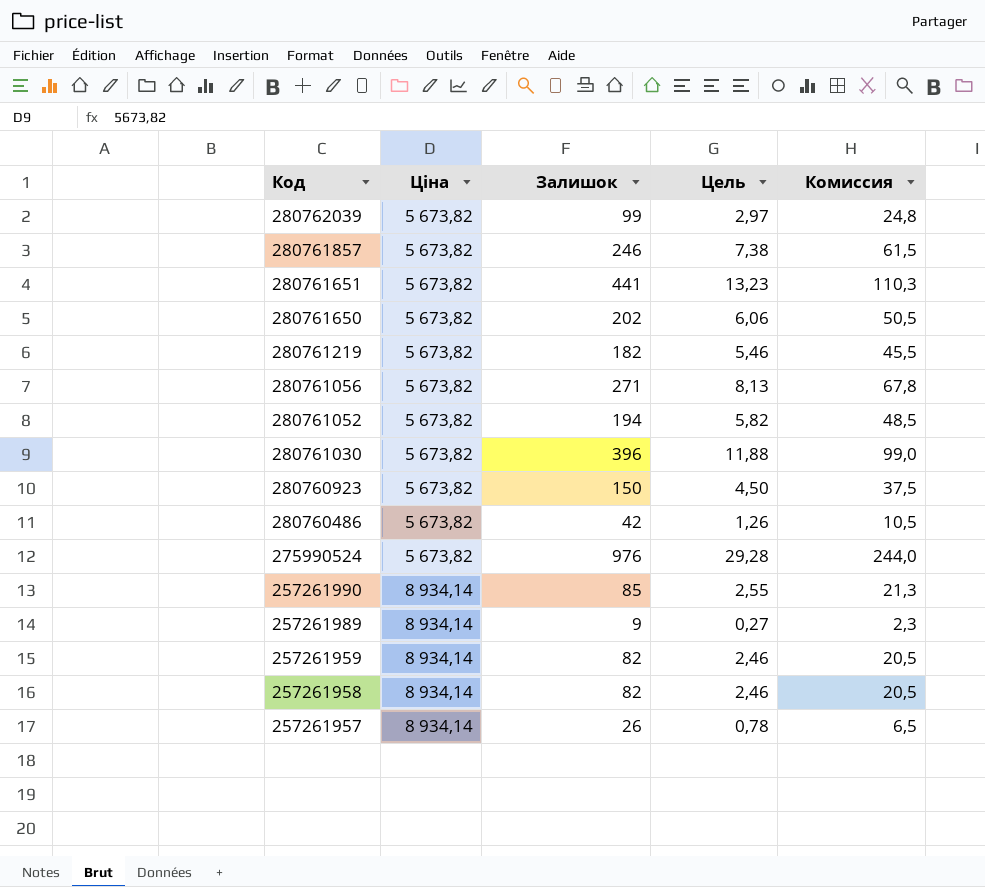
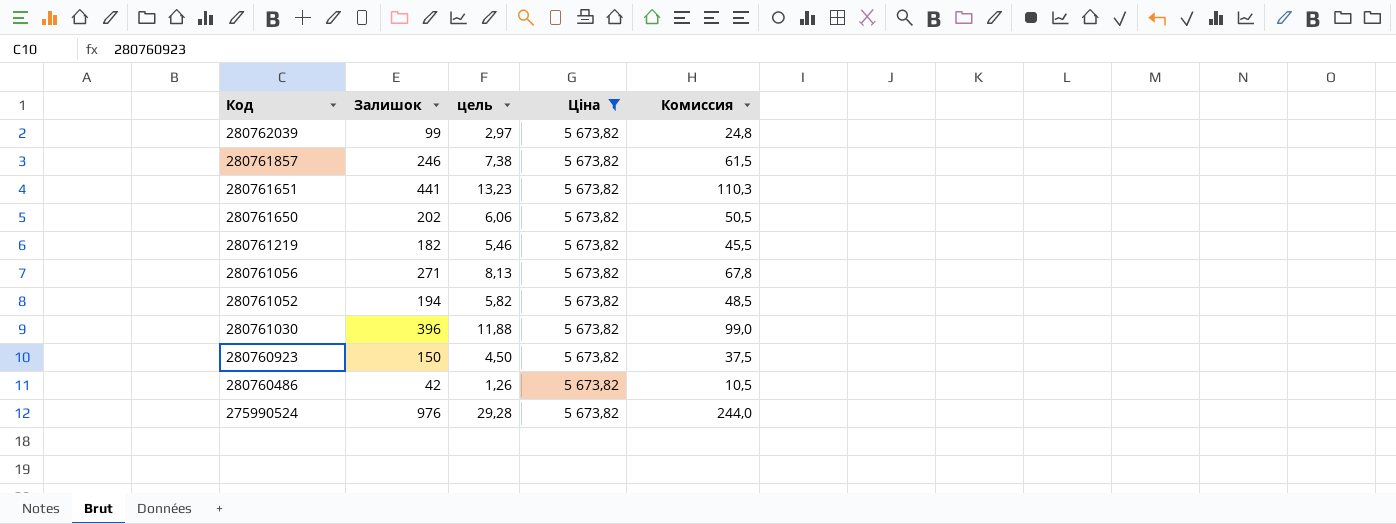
filter: none -> Ціна = 5 673,82
column name: Цель -> цель
column Ціна | position: 2 -> 4

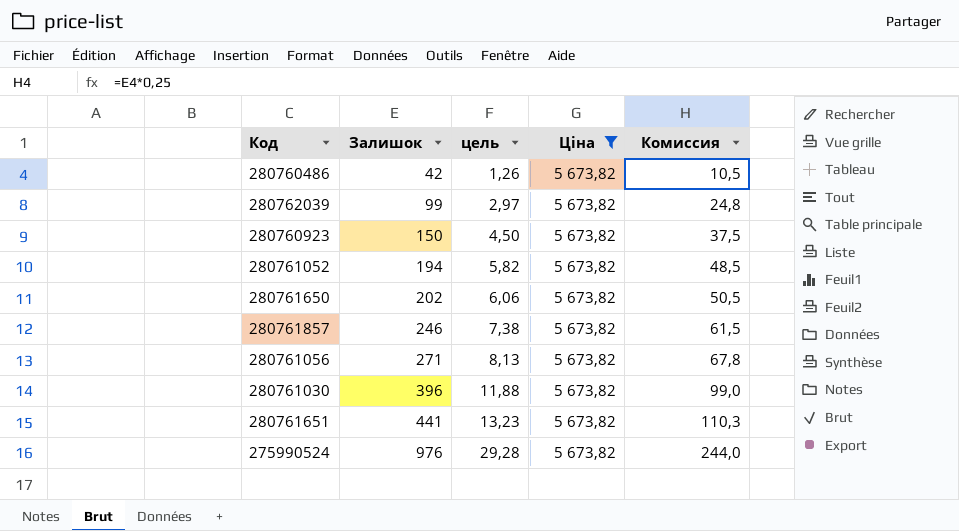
row order: Код descending -> Залишок ascending
row 280761219: 182 | 5,46 | 5 673,82 | 45,5 -> none

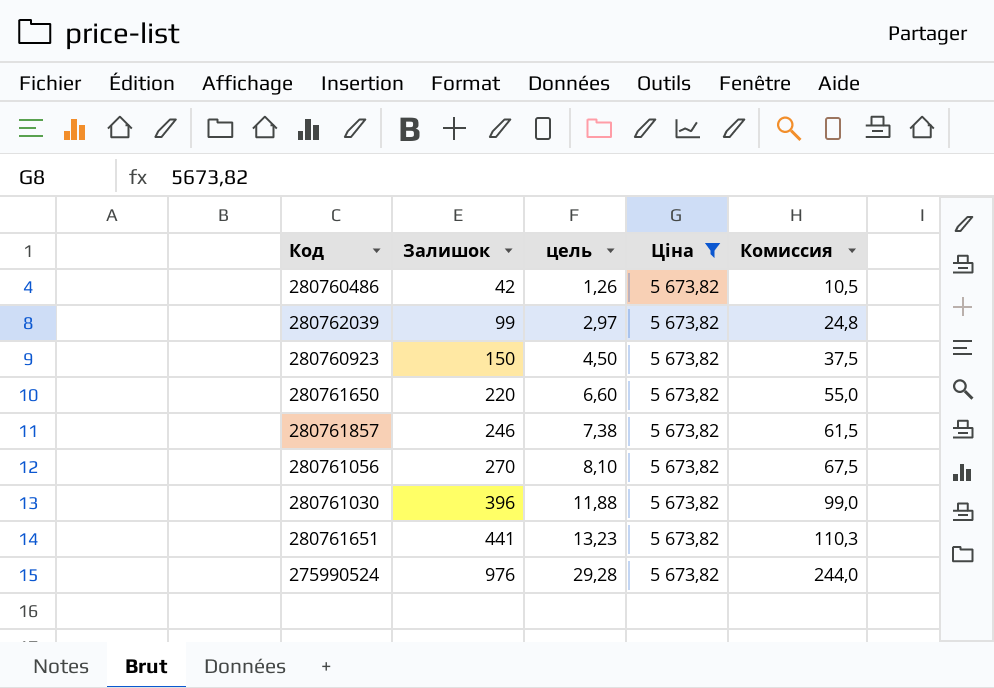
row 280761052: 194 | 5,82 | 5 673,82 | 48,5 -> none
280761650 | Залишок: 202 -> 220
280761650 | цель: 6,06 -> 6,60
280761650 | Комиссия: 50,5 -> 55,0
280761056 | Залишок: 271 -> 270
280761056 | цель: 8,13 -> 8,10
280761056 | Комиссия: 67,8 -> 67,5

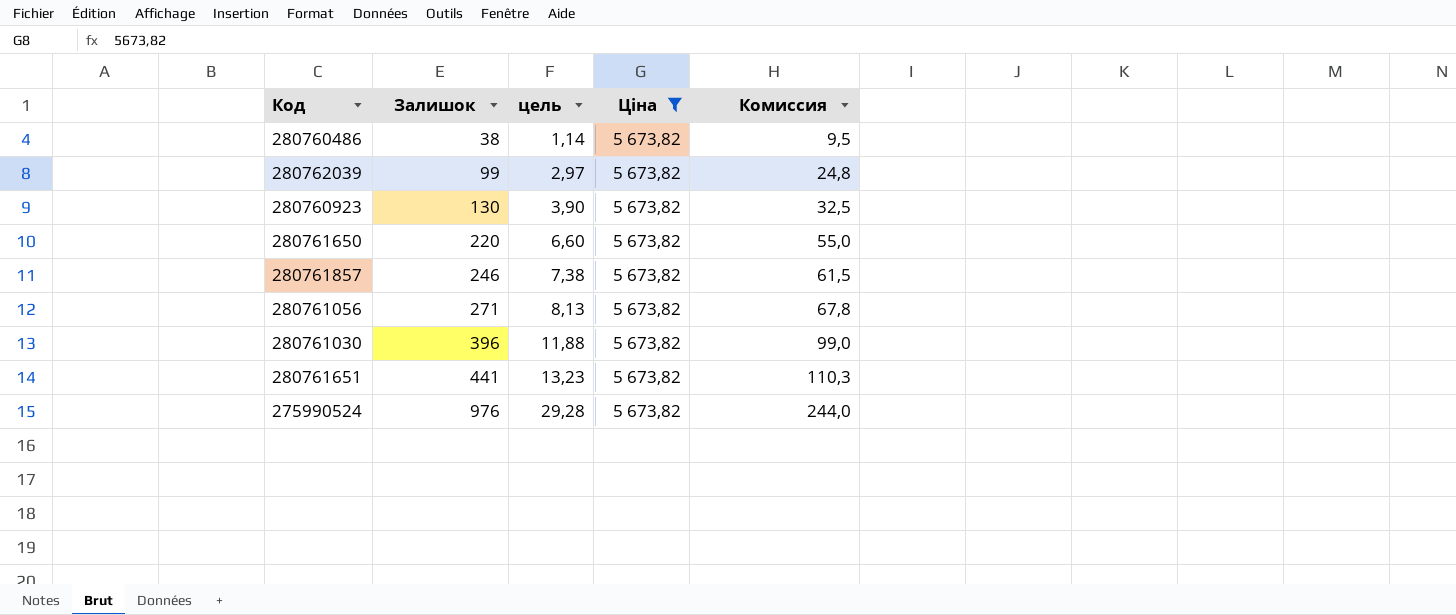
280760486 | Залишок: 42 -> 38
280760486 | цель: 1,26 -> 1,14
280760486 | Комиссия: 10,5 -> 9,5
280760923 | Залишок: 150 -> 130
280760923 | цель: 4,50 -> 3,90
280760923 | Комиссия: 37,5 -> 32,5
280761056 | Залишок: 270 -> 271
280761056 | цель: 8,10 -> 8,13
280761056 | Комиссия: 67,5 -> 67,8

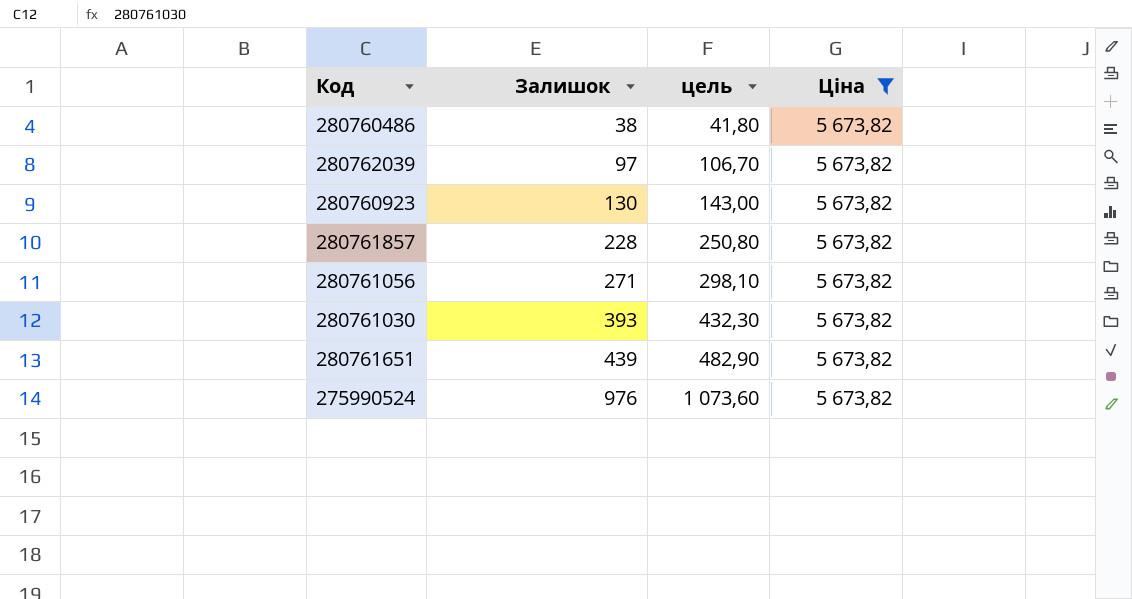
column Комиссия | formula: [Залишок] * 0,25 -> none
column цель | formula: [Залишок] * 0,03 -> [Залишок] * 1,1
row 280761650: 220 | 6,60 | 5 673,82 | 55,0 -> none
280762039 | Залишок: 99 -> 97
280761857 | Залишок: 246 -> 228
280761030 | Залишок: 396 -> 393
280761651 | Залишок: 441 -> 439

